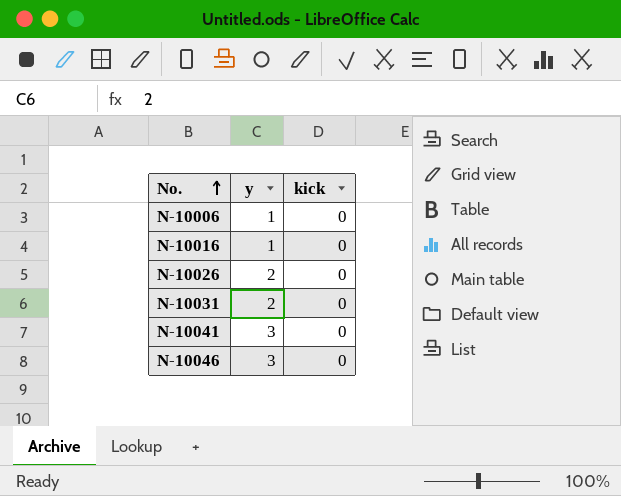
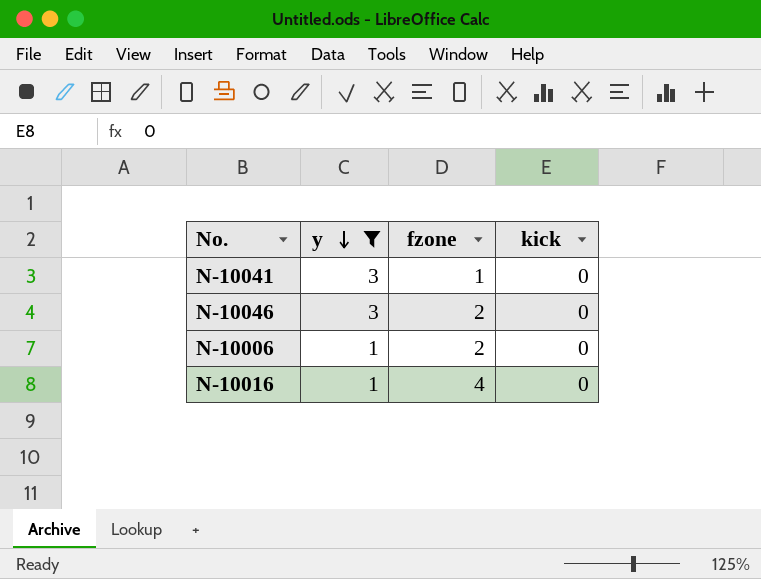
filter: none -> y != 2
row order: No. ascending -> y descending
column fzone | position: none -> 3

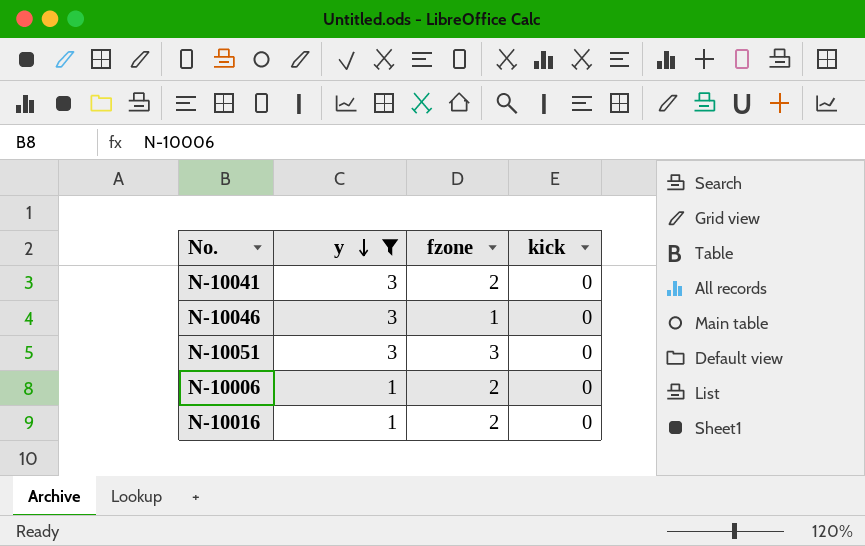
N-10041 | fzone: 1 -> 2
N-10046 | fzone: 2 -> 1
row N-10051: none -> 3 | 3 | 0
N-10016 | fzone: 4 -> 2

